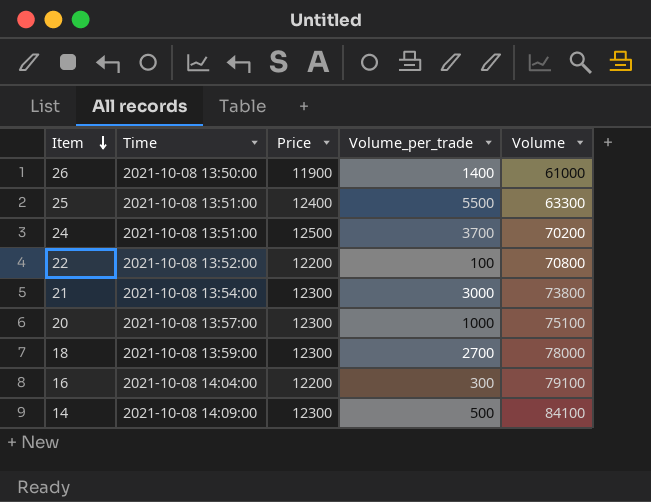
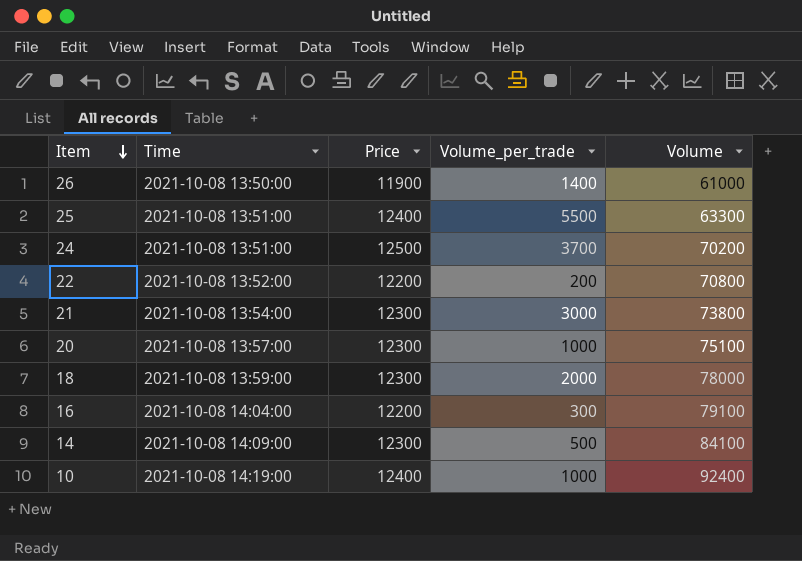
22 | Volume_per_trade: 100 -> 200
18 | Volume_per_trade: 2700 -> 2000
row 10: none -> 2021-10-08 14:19:00 | 12400 | 1000 | 92400

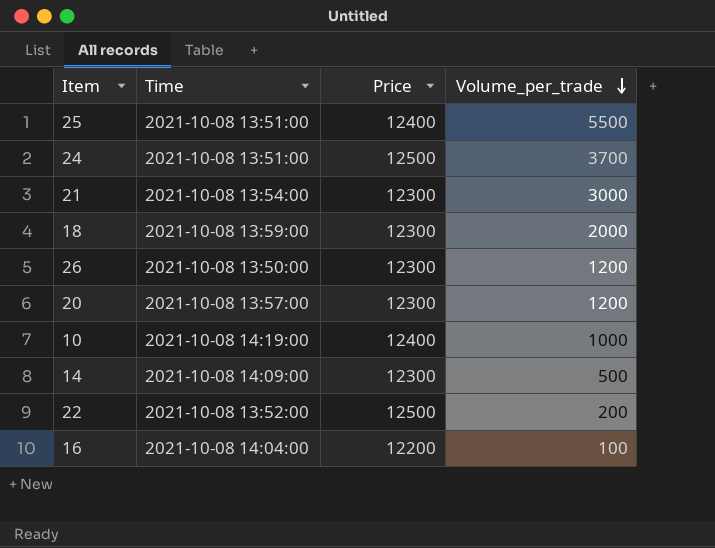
row order: Item descending -> Volume_per_trade descending
column Volume | position: 5 -> none
26 | Price: 11900 -> 12300
26 | Volume_per_trade: 1400 -> 1200
20 | Volume_per_trade: 1000 -> 1200
22 | Price: 12200 -> 12500
16 | Volume_per_trade: 300 -> 100

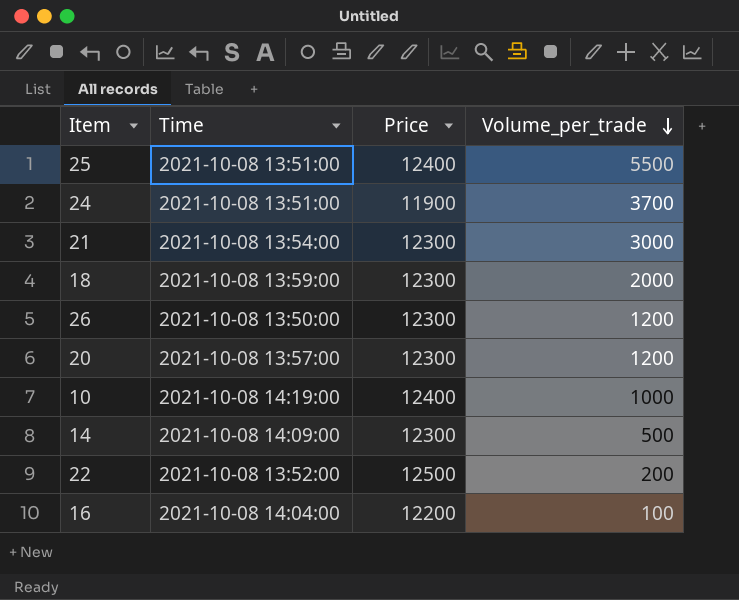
24 | Price: 12500 -> 11900

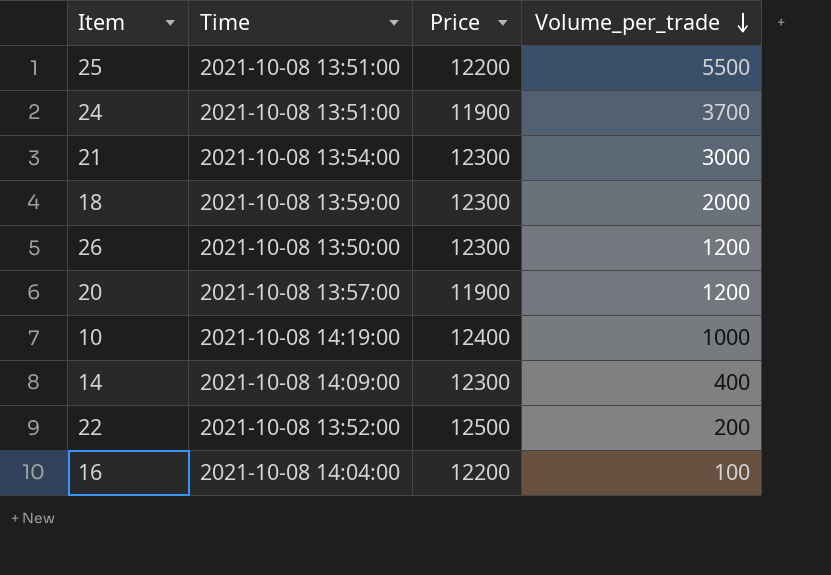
25 | Price: 12400 -> 12200
20 | Price: 12300 -> 11900
14 | Volume_per_trade: 500 -> 400

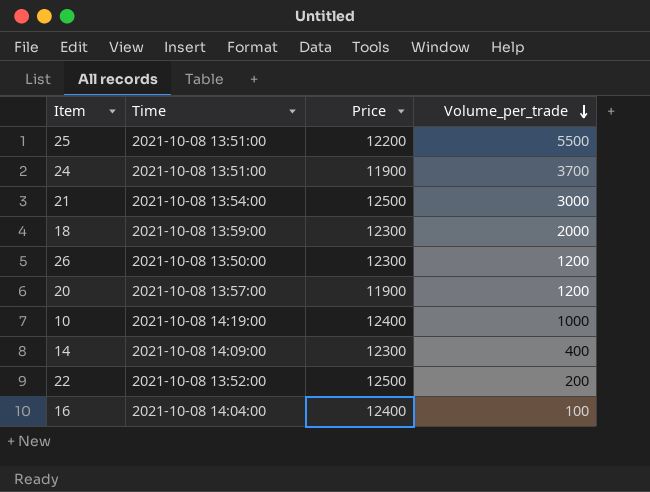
21 | Price: 12300 -> 12500
16 | Price: 12200 -> 12400

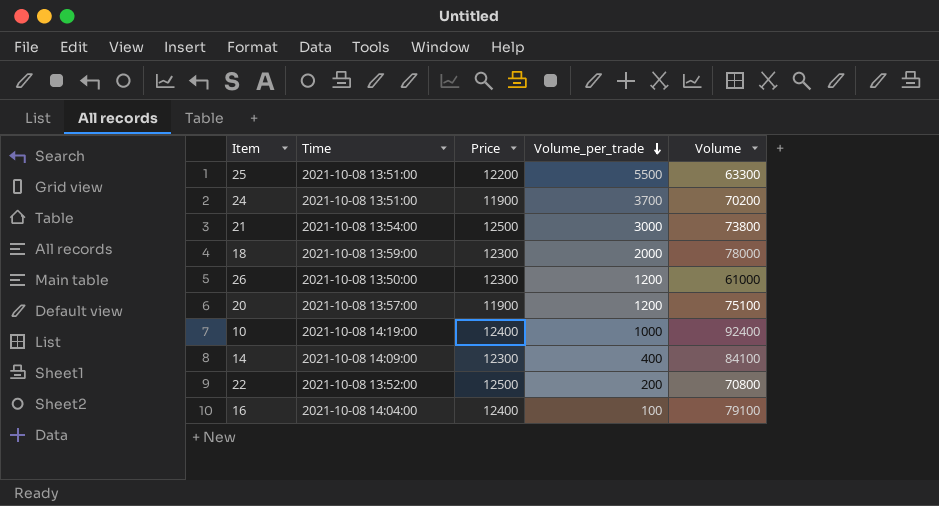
column Volume | position: none -> 5

